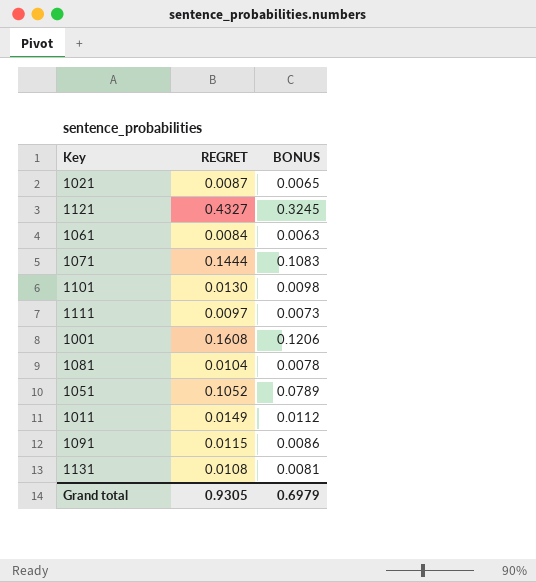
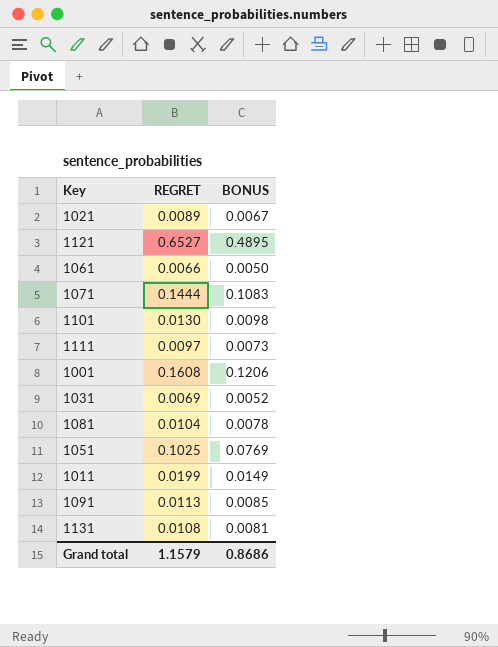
1021 | REGRET: 0.0087 -> 0.0089
1021 | BONUS: 0.0065 -> 0.0067
1121 | REGRET: 0.4327 -> 0.6527
1121 | BONUS: 0.3245 -> 0.4895
1061 | REGRET: 0.0084 -> 0.0066
1061 | BONUS: 0.0063 -> 0.0050
row 1031: none -> 0.0069 | 0.0052
1051 | REGRET: 0.1052 -> 0.1025
1051 | BONUS: 0.0789 -> 0.0769
1011 | REGRET: 0.0149 -> 0.0199
1011 | BONUS: 0.0112 -> 0.0149
1091 | REGRET: 0.0115 -> 0.0113
1091 | BONUS: 0.0086 -> 0.0085
Grand total | REGRET: 0.9305 -> 1.1579
Grand total | BONUS: 0.6979 -> 0.8686

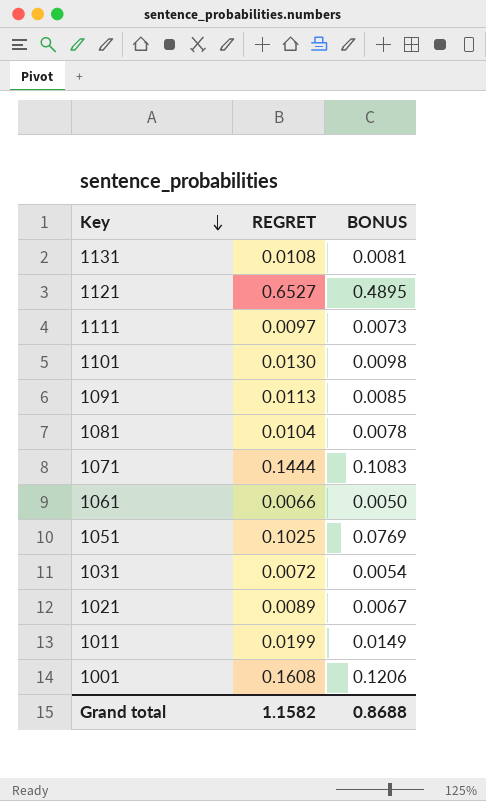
row order: none -> Key descending
1031 | REGRET: 0.0069 -> 0.0072
1031 | BONUS: 0.0052 -> 0.0054
Grand total | REGRET: 1.1579 -> 1.1582
Grand total | BONUS: 0.8686 -> 0.8688

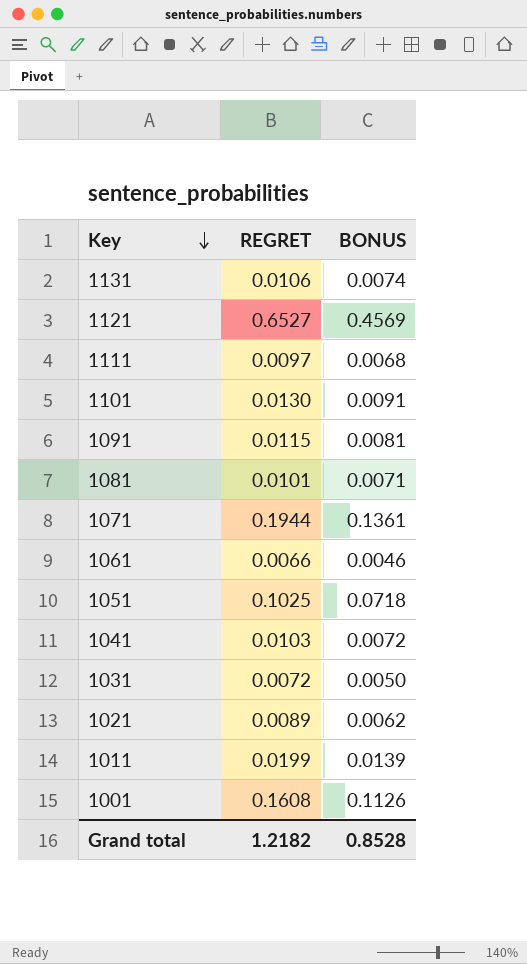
column BONUS | formula: [REGRET] * 0.75 -> [REGRET] * 0.7
1131 | REGRET: 0.0108 -> 0.0106
1091 | REGRET: 0.0113 -> 0.0115
1081 | REGRET: 0.0104 -> 0.0101
1071 | REGRET: 0.1444 -> 0.1944
row 1041: none -> 0.0103 | 0.0072
Grand total | REGRET: 1.1582 -> 1.2182
Grand total | BONUS: 0.8688 -> 0.8528

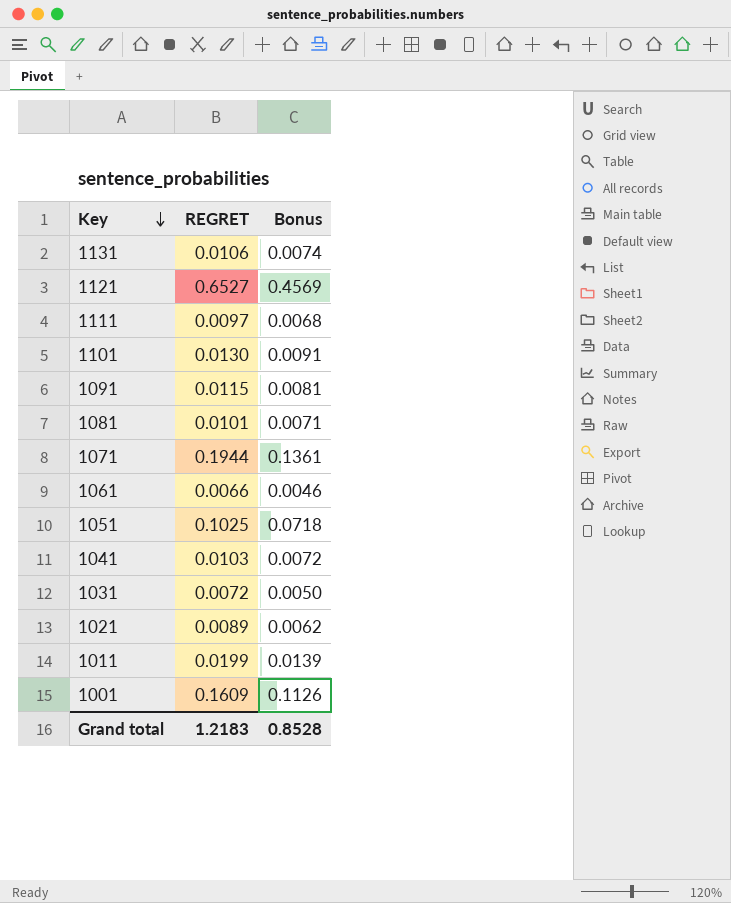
column name: BONUS -> Bonus
1001 | REGRET: 0.1608 -> 0.1609
Grand total | REGRET: 1.2182 -> 1.2183

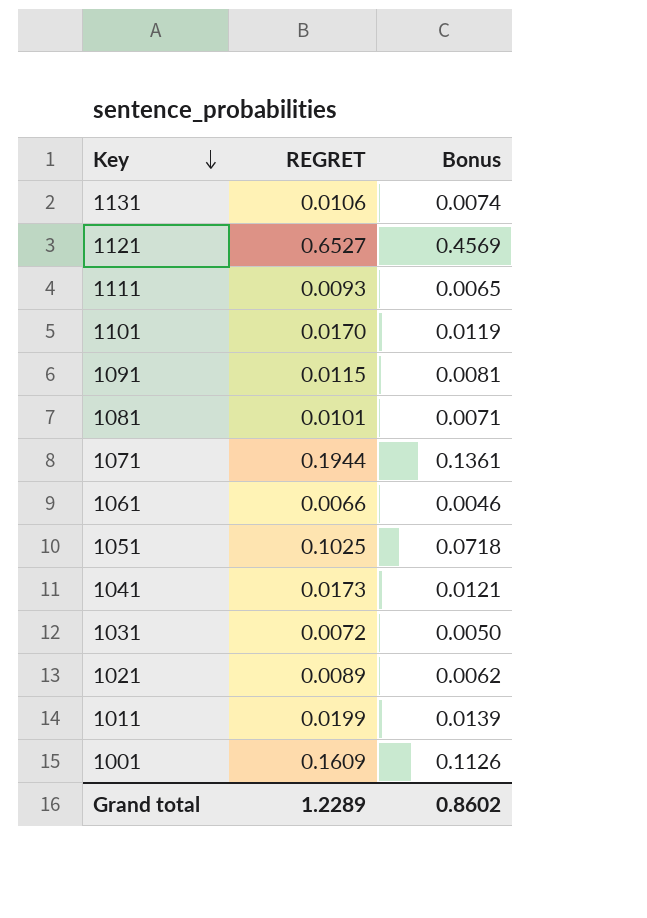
1111 | REGRET: 0.0097 -> 0.0093
1111 | Bonus: 0.0068 -> 0.0065
1101 | REGRET: 0.0130 -> 0.0170
1101 | Bonus: 0.0091 -> 0.0119
1041 | REGRET: 0.0103 -> 0.0173
1041 | Bonus: 0.0072 -> 0.0121
Grand total | REGRET: 1.2183 -> 1.2289
Grand total | Bonus: 0.8528 -> 0.8602

